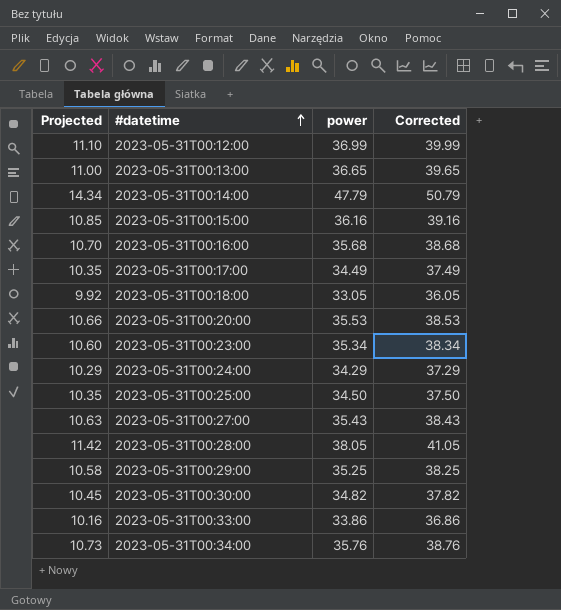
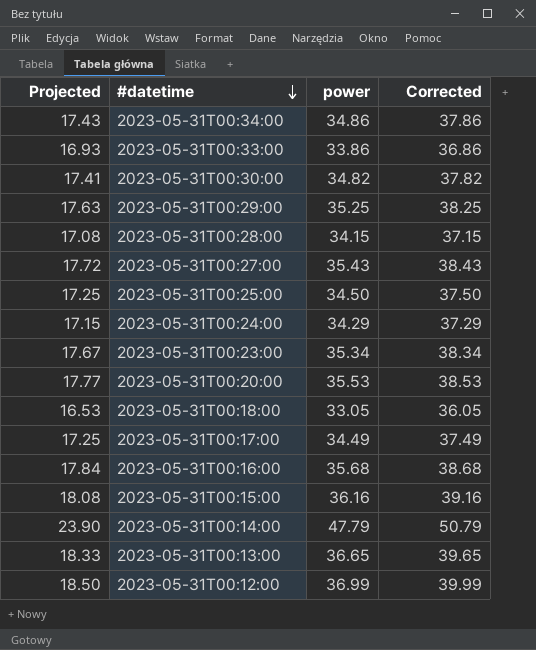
row order: #datetime ascending -> #datetime descending
column Projected | formula: [power] * 0.3 -> [power] * 0.5
2023-05-31T00:34:00 | power: 35.76 -> 34.86
2023-05-31T00:34:00 | Corrected: 38.76 -> 37.86
2023-05-31T00:28:00 | power: 38.05 -> 34.15
2023-05-31T00:28:00 | Corrected: 41.05 -> 37.15

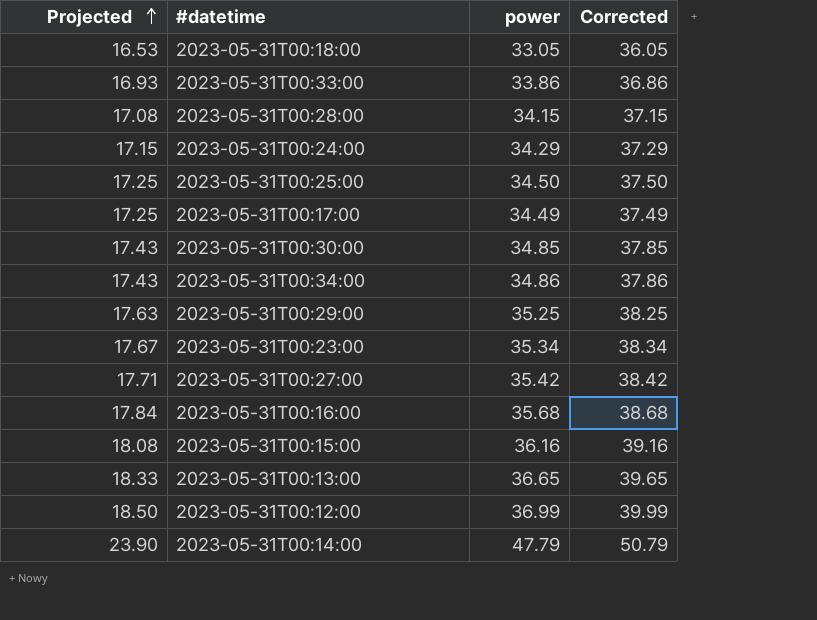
row order: #datetime descending -> Projected ascending
row 2023-05-31T00:20:00: 17.77 | 35.53 | 38.53 -> none
2023-05-31T00:30:00 | Projected: 17.41 -> 17.43
2023-05-31T00:30:00 | power: 34.82 -> 34.85
2023-05-31T00:30:00 | Corrected: 37.82 -> 37.85
2023-05-31T00:27:00 | Projected: 17.72 -> 17.71
2023-05-31T00:27:00 | power: 35.43 -> 35.42
2023-05-31T00:27:00 | Corrected: 38.43 -> 38.42

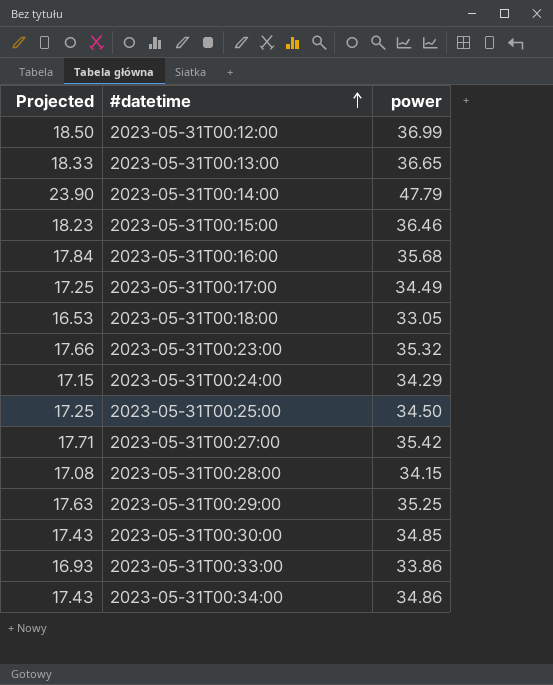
row order: Projected ascending -> #datetime ascending
column Corrected | formula: [power] + 3 -> none
2023-05-31T00:15:00 | Projected: 18.08 -> 18.23
2023-05-31T00:15:00 | power: 36.16 -> 36.46
2023-05-31T00:23:00 | Projected: 17.67 -> 17.66
2023-05-31T00:23:00 | power: 35.34 -> 35.32

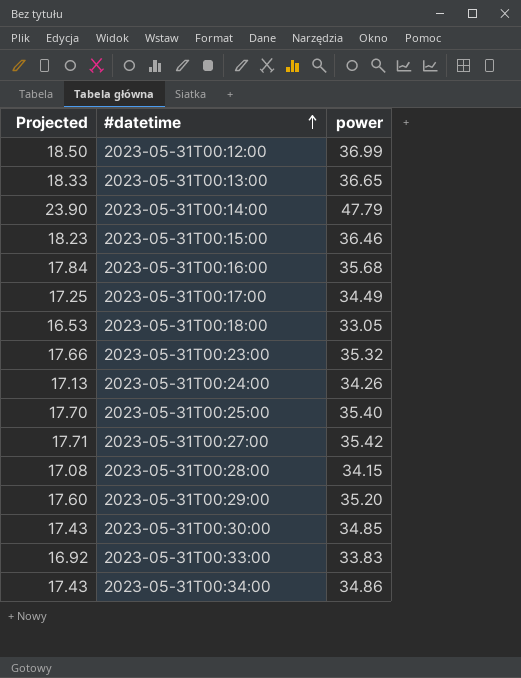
2023-05-31T00:24:00 | Projected: 17.15 -> 17.13
2023-05-31T00:24:00 | power: 34.29 -> 34.26
2023-05-31T00:25:00 | Projected: 17.25 -> 17.70
2023-05-31T00:25:00 | power: 34.50 -> 35.40
2023-05-31T00:29:00 | Projected: 17.63 -> 17.60
2023-05-31T00:29:00 | power: 35.25 -> 35.20
2023-05-31T00:33:00 | Projected: 16.93 -> 16.92
2023-05-31T00:33:00 | power: 33.86 -> 33.83

